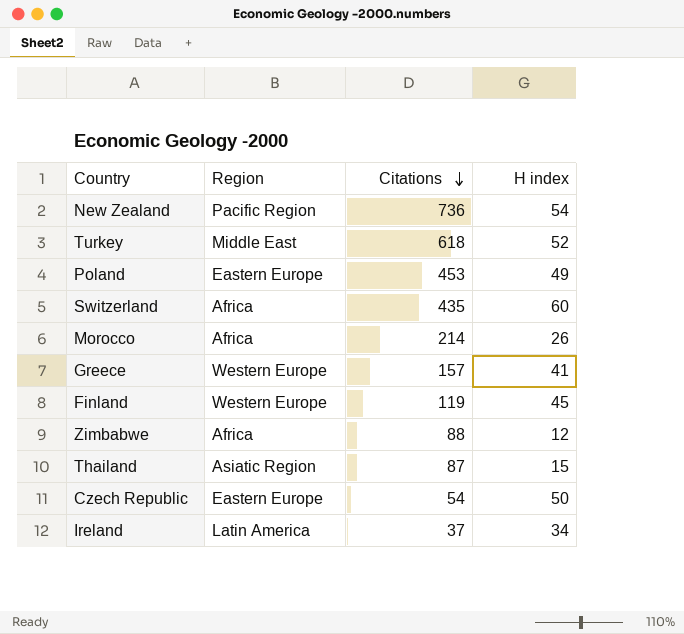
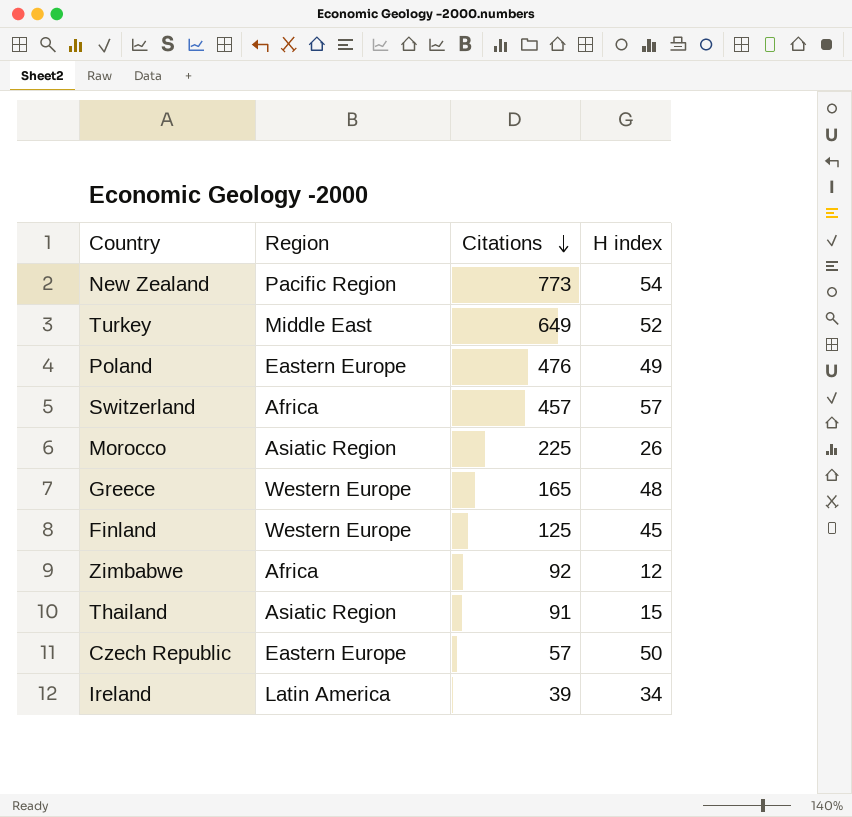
New Zealand | Citations: 736 -> 773
Turkey | Citations: 618 -> 649
Poland | Citations: 453 -> 476
Switzerland | Citations: 435 -> 457
Switzerland | H index: 60 -> 57
Morocco | Region: Africa -> Asiatic Region
Morocco | Citations: 214 -> 225
Greece | Citations: 157 -> 165
Greece | H index: 41 -> 48
Finland | Citations: 119 -> 125
Zimbabwe | Citations: 88 -> 92
Thailand | Citations: 87 -> 91
Czech Republic | Citations: 54 -> 57
Ireland | Citations: 37 -> 39

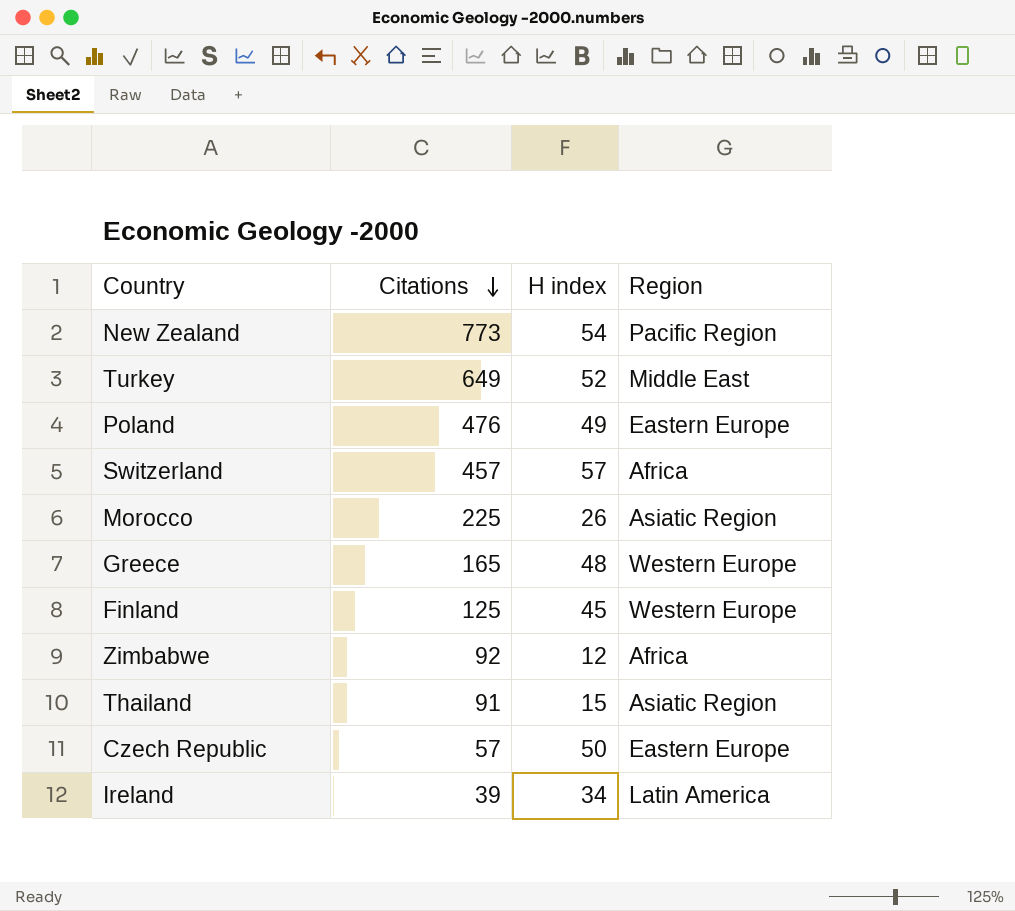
column Region | position: 2 -> 4

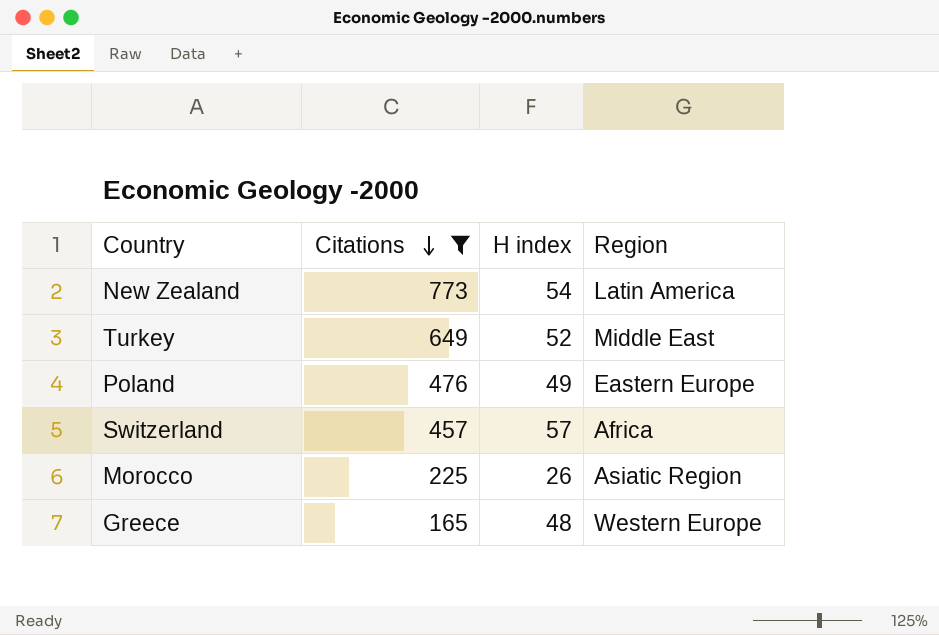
filter: none -> Citations >= 165
New Zealand | Region: Pacific Region -> Latin America

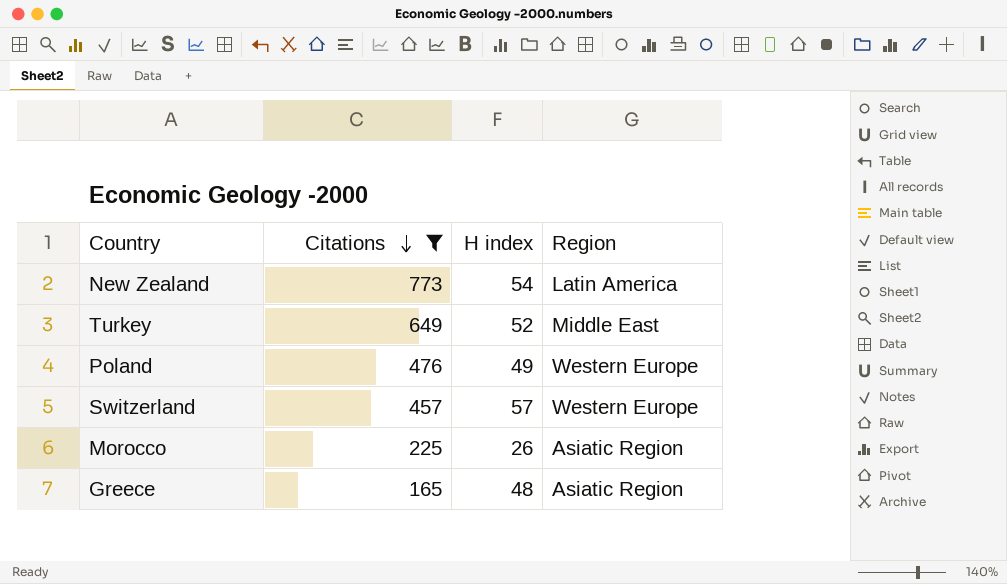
Poland | Region: Eastern Europe -> Western Europe
Switzerland | Region: Africa -> Western Europe
Greece | Region: Western Europe -> Asiatic Region

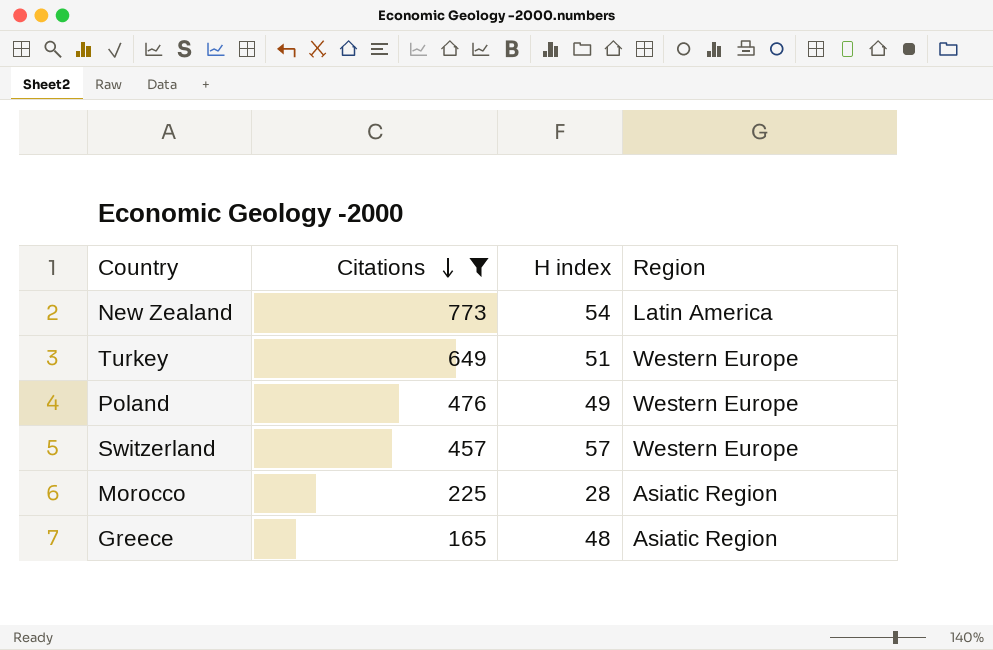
Turkey | H index: 52 -> 51
Turkey | Region: Middle East -> Western Europe
Morocco | H index: 26 -> 28

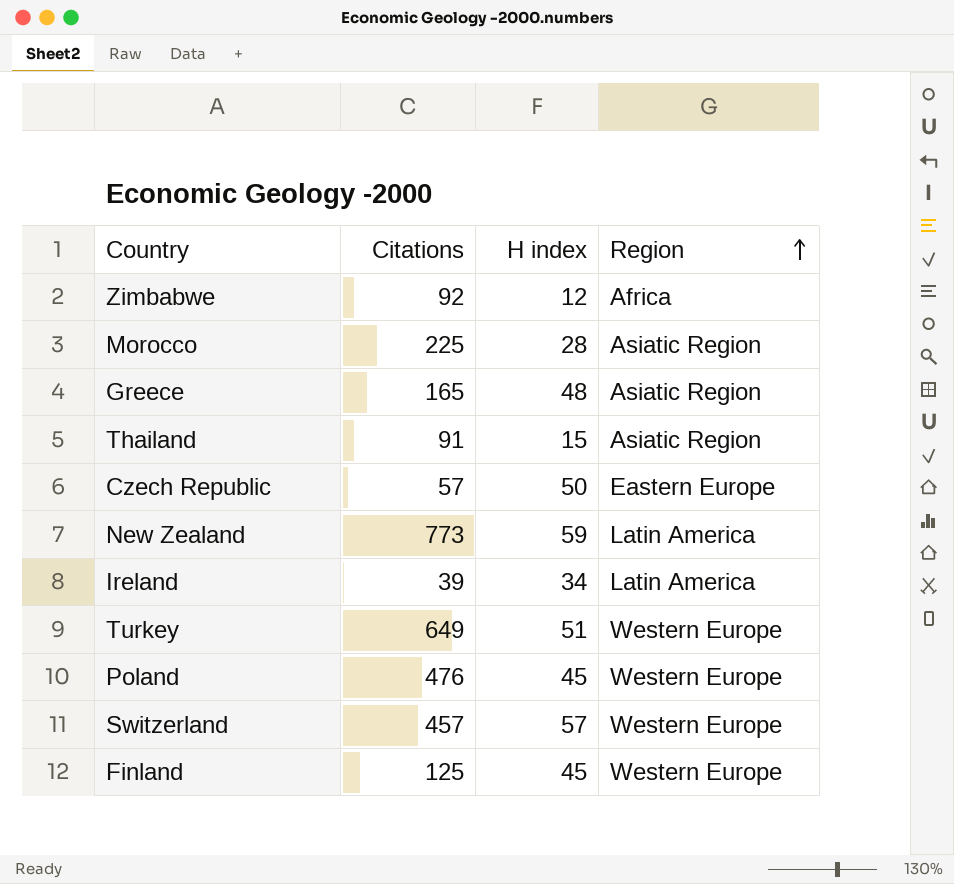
filter: Citations >= 165 -> none
row order: Citations descending -> Region ascending
New Zealand | H index: 54 -> 59
Poland | H index: 49 -> 45

